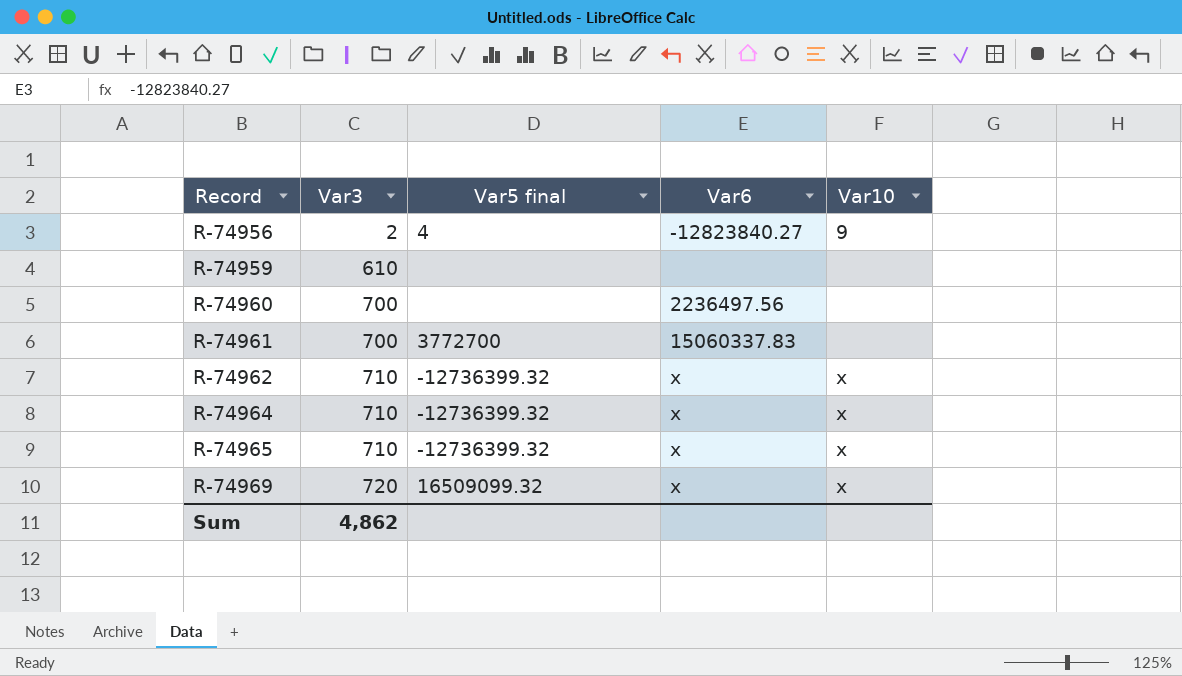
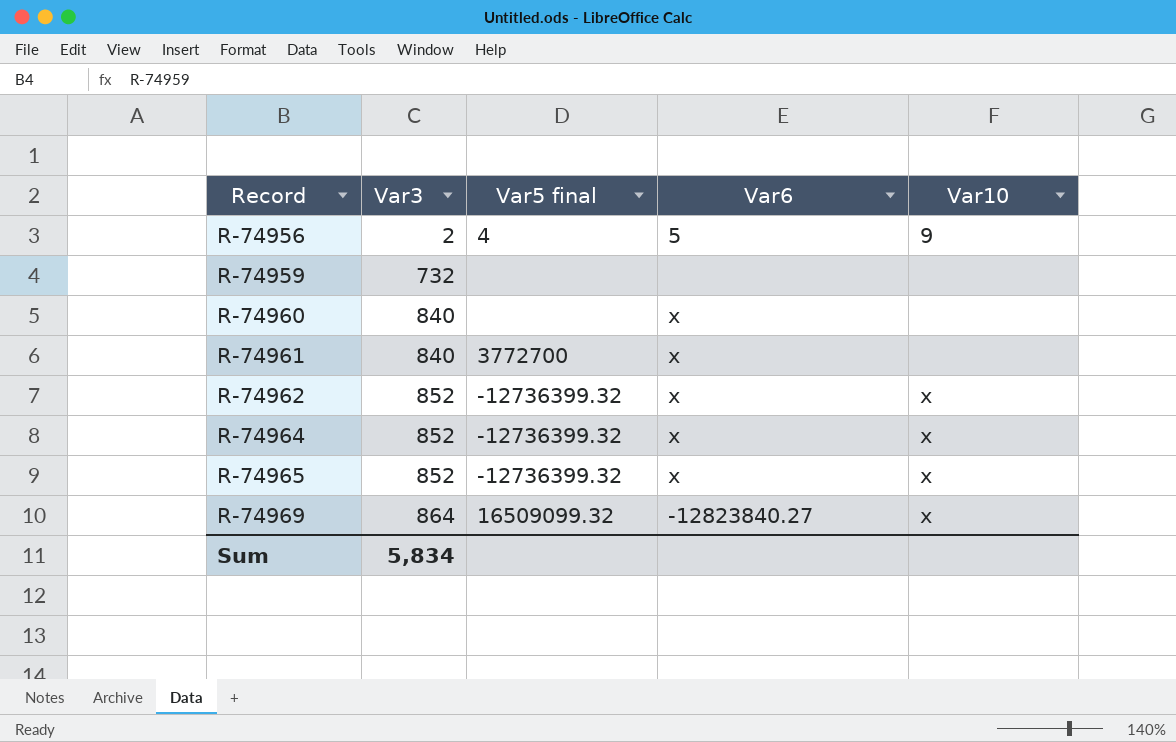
R-74956 | Var6: -12823840.27 -> 5
R-74959 | Var3: 610 -> 732
R-74960 | Var3: 700 -> 840
R-74960 | Var6: 2236497.56 -> x
R-74961 | Var3: 700 -> 840
R-74961 | Var6: 15060337.83 -> x
R-74962 | Var3: 710 -> 852
R-74962 | Var6: х -> x
R-74964 | Var3: 710 -> 852
R-74964 | Var6: x -> х
R-74965 | Var3: 710 -> 852
R-74965 | Var6: x -> х
R-74969 | Var3: 720 -> 864
R-74969 | Var6: x -> -12823840.27
Sum | Var3: 4,862 -> 5,834

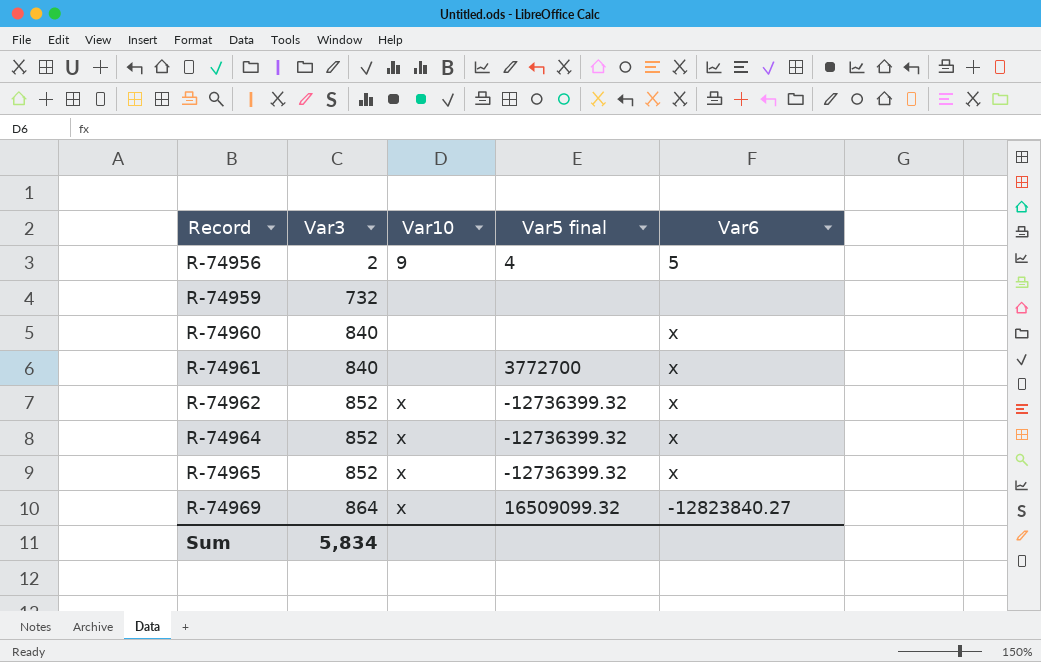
column Var10 | position: 5 -> 3

